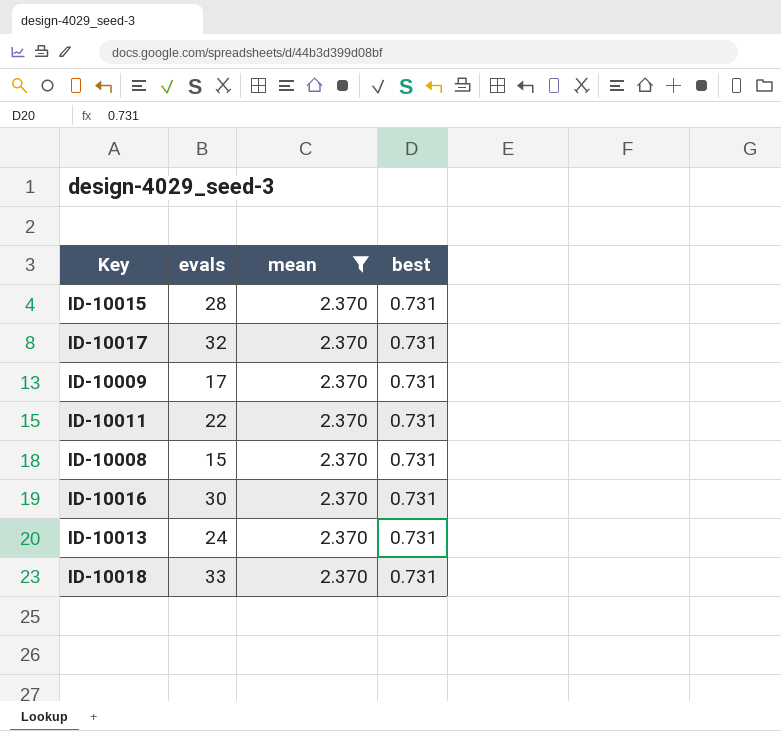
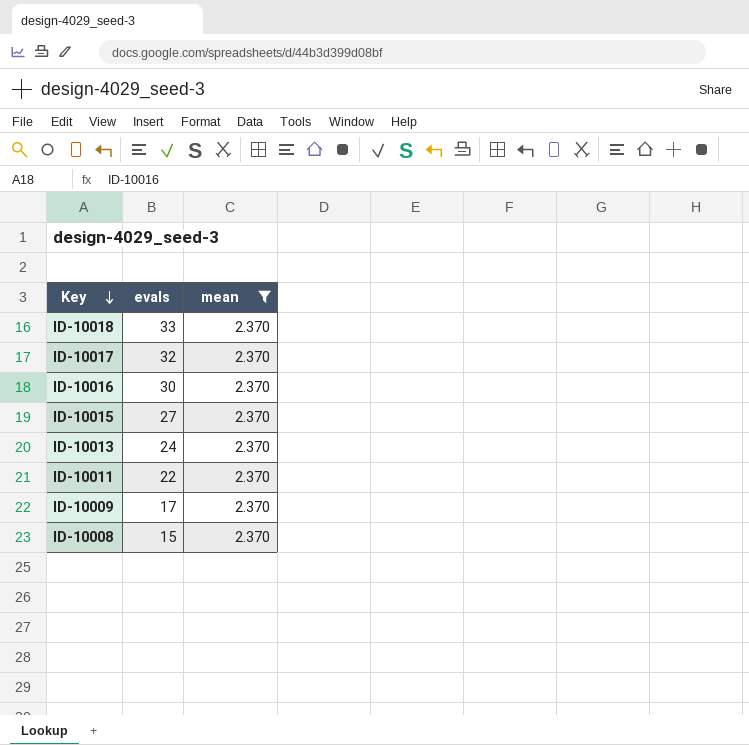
row order: none -> Key descending
column best | position: 4 -> none
ID-10015 | evals: 28 -> 27

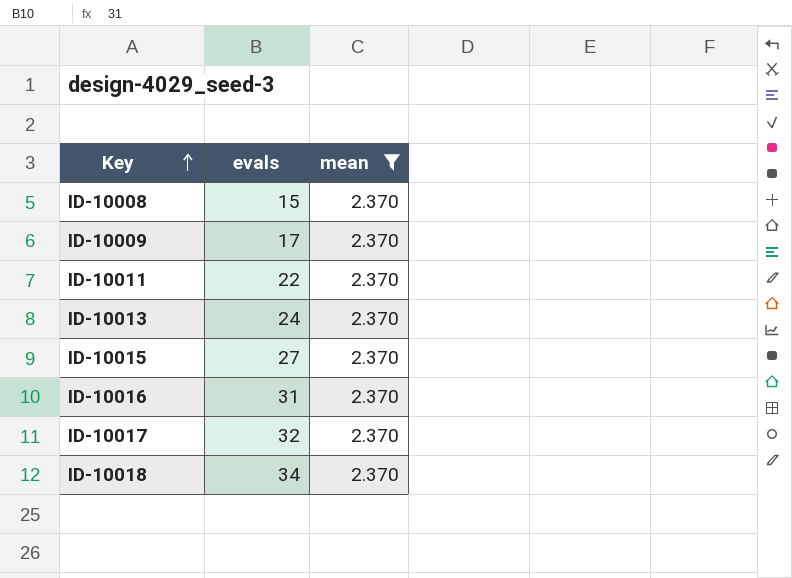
row order: Key descending -> Key ascending
ID-10016 | evals: 30 -> 31
ID-10018 | evals: 33 -> 34

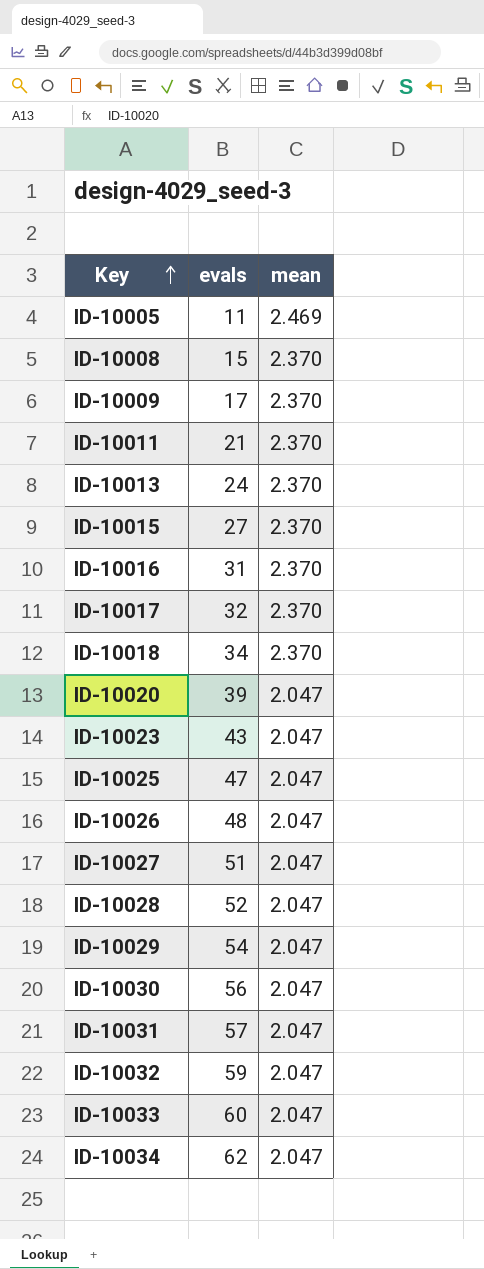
filter: mean = 2.370 -> none
ID-10011 | evals: 22 -> 21

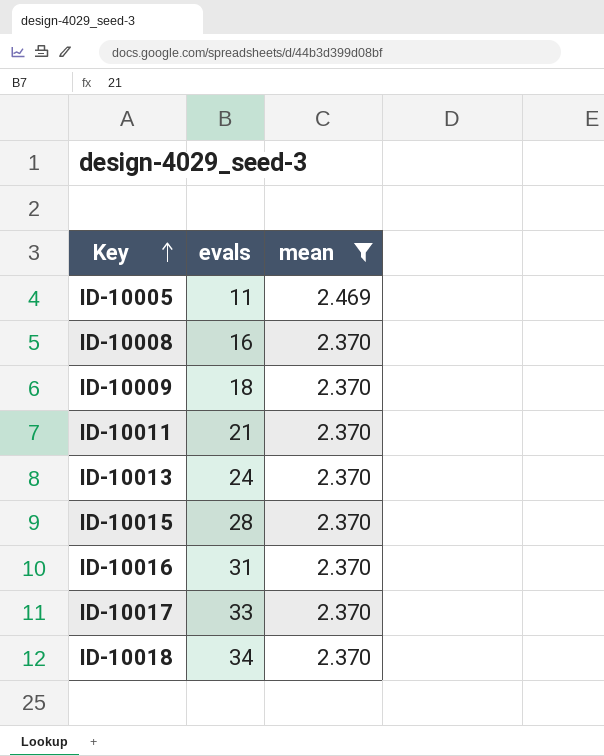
filter: none -> mean != 2.047
ID-10008 | evals: 15 -> 16
ID-10009 | evals: 17 -> 18
ID-10015 | evals: 27 -> 28
ID-10017 | evals: 32 -> 33

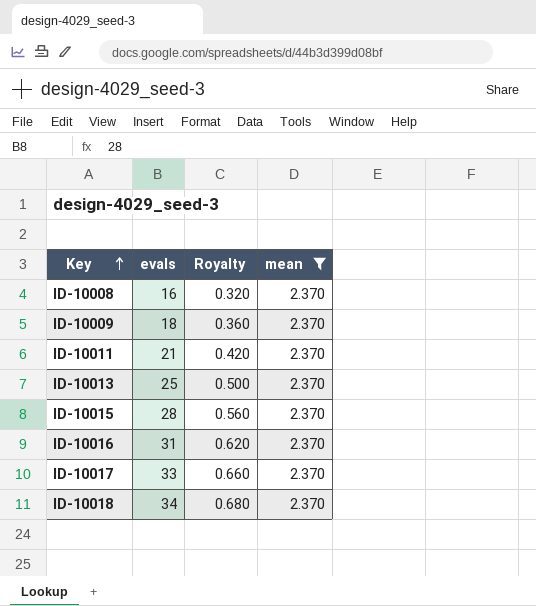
column Royalty | formula: none -> [evals] * 0.02
row ID-10005: 11 | 2.469 -> none
ID-10013 | evals: 24 -> 25

